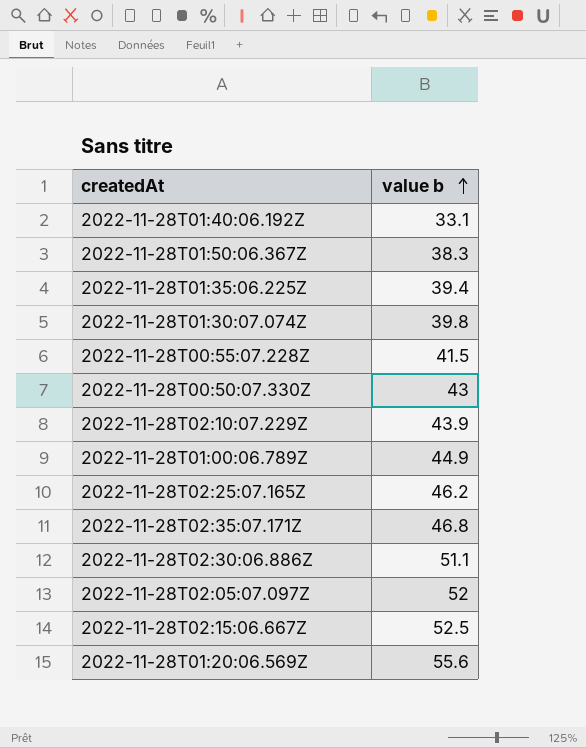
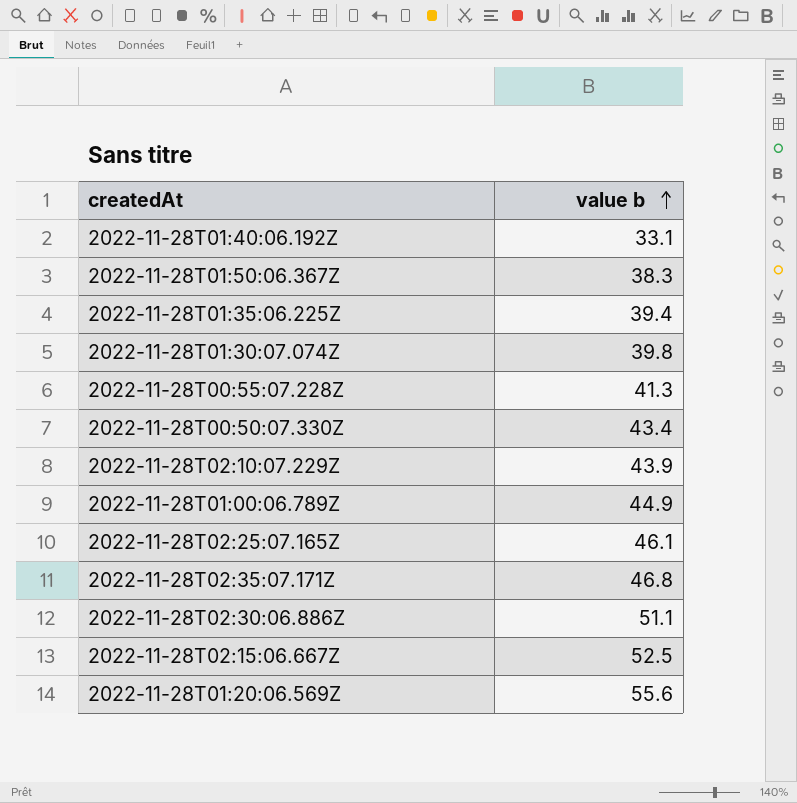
row 2022-11-28T02:05:07.097Z: 52 -> none
2022-11-28T00:55:07.228Z | value b: 41.5 -> 41.3
2022-11-28T00:50:07.330Z | value b: 43 -> 43.4
2022-11-28T02:25:07.165Z | value b: 46.2 -> 46.1

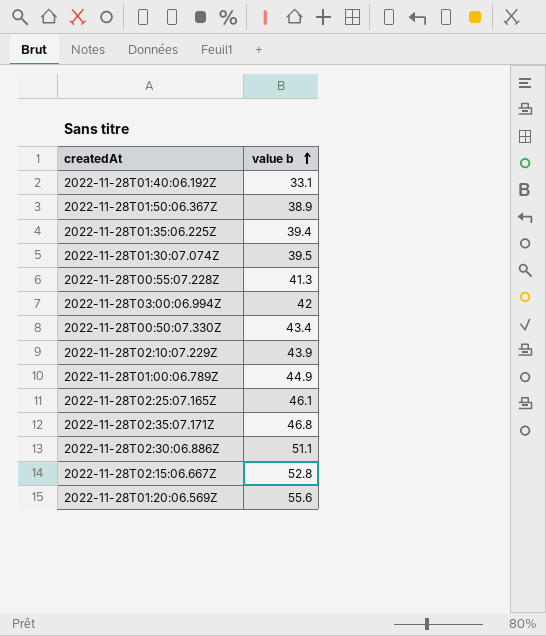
2022-11-28T01:50:06.367Z | value b: 38.3 -> 38.9
2022-11-28T01:30:07.074Z | value b: 39.8 -> 39.5
row 2022-11-28T03:00:06.994Z: none -> 42
2022-11-28T02:15:06.667Z | value b: 52.5 -> 52.8

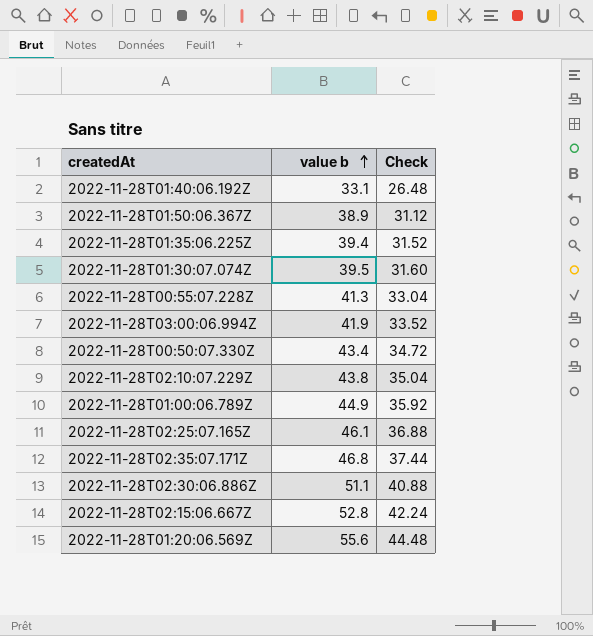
column Check | formula: none -> [value b] * 0.8
2022-11-28T03:00:06.994Z | value b: 42 -> 41.9
2022-11-28T02:10:07.229Z | value b: 43.9 -> 43.8

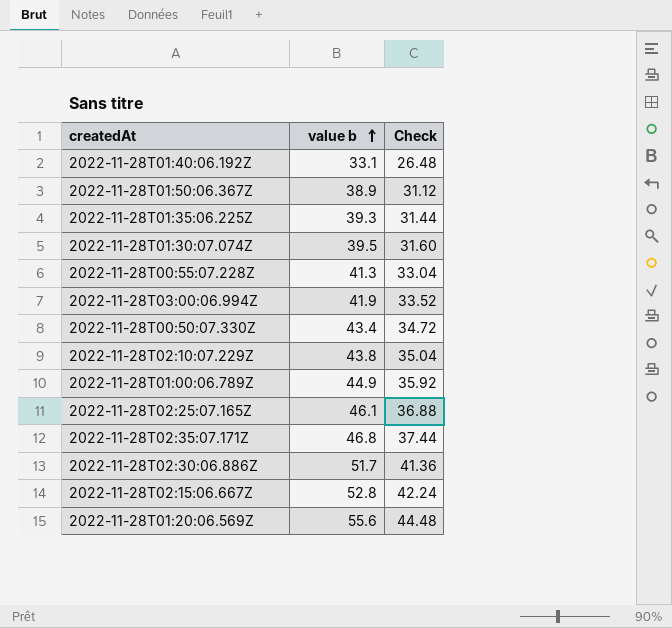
2022-11-28T01:35:06.225Z | value b: 39.4 -> 39.3
2022-11-28T01:35:06.225Z | Check: 31.52 -> 31.44
2022-11-28T02:30:06.886Z | value b: 51.1 -> 51.7
2022-11-28T02:30:06.886Z | Check: 40.88 -> 41.36

